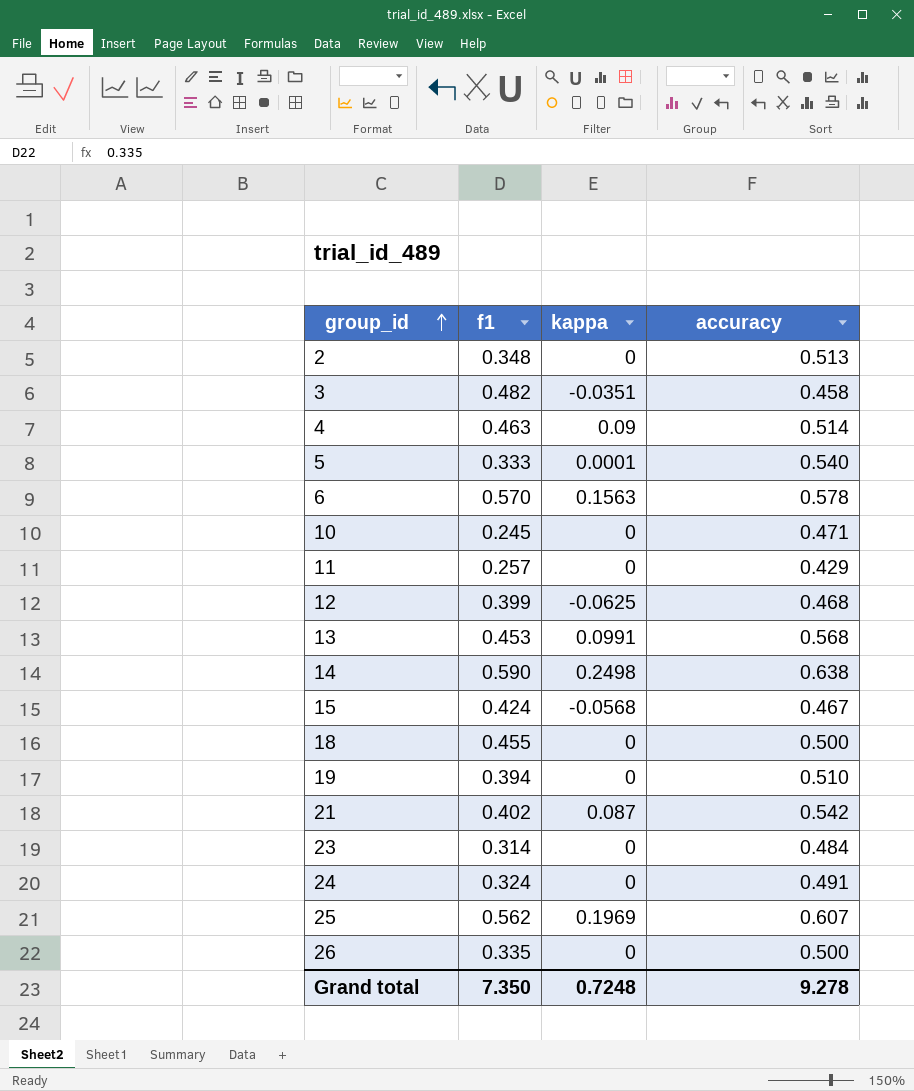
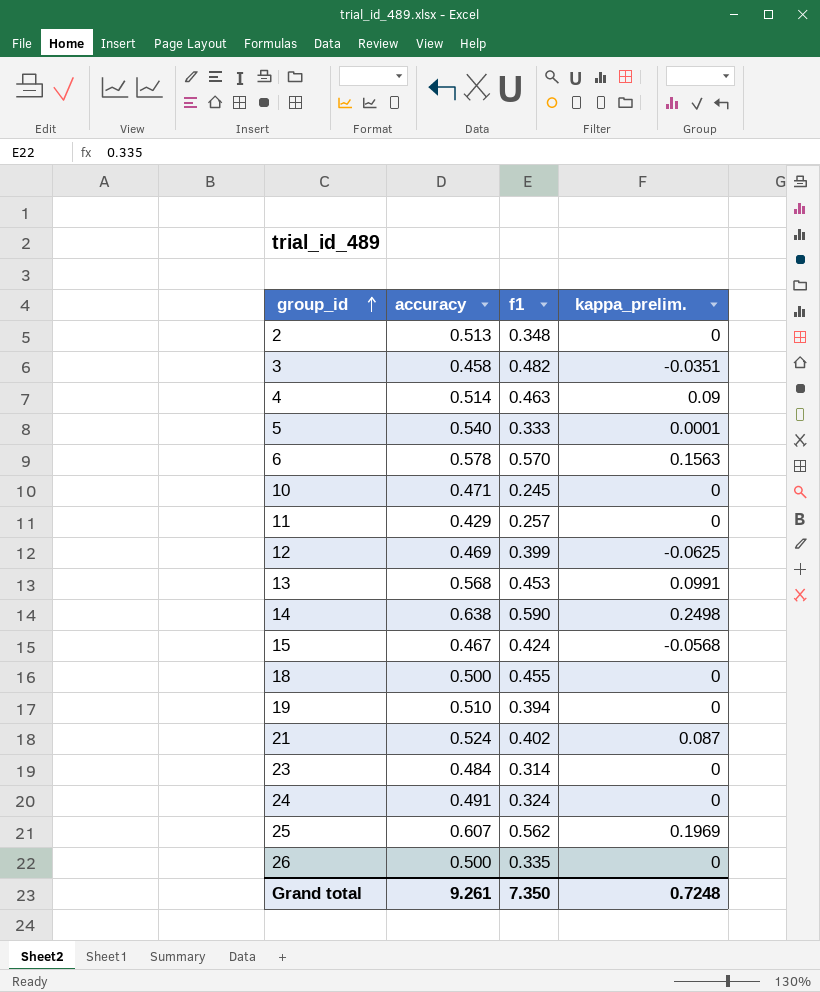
column accuracy | position: 4 -> 2
column name: kappa -> kappa_prelim.
12 | accuracy: 0.468 -> 0.469
21 | accuracy: 0.542 -> 0.524
Grand total | accuracy: 9.278 -> 9.261

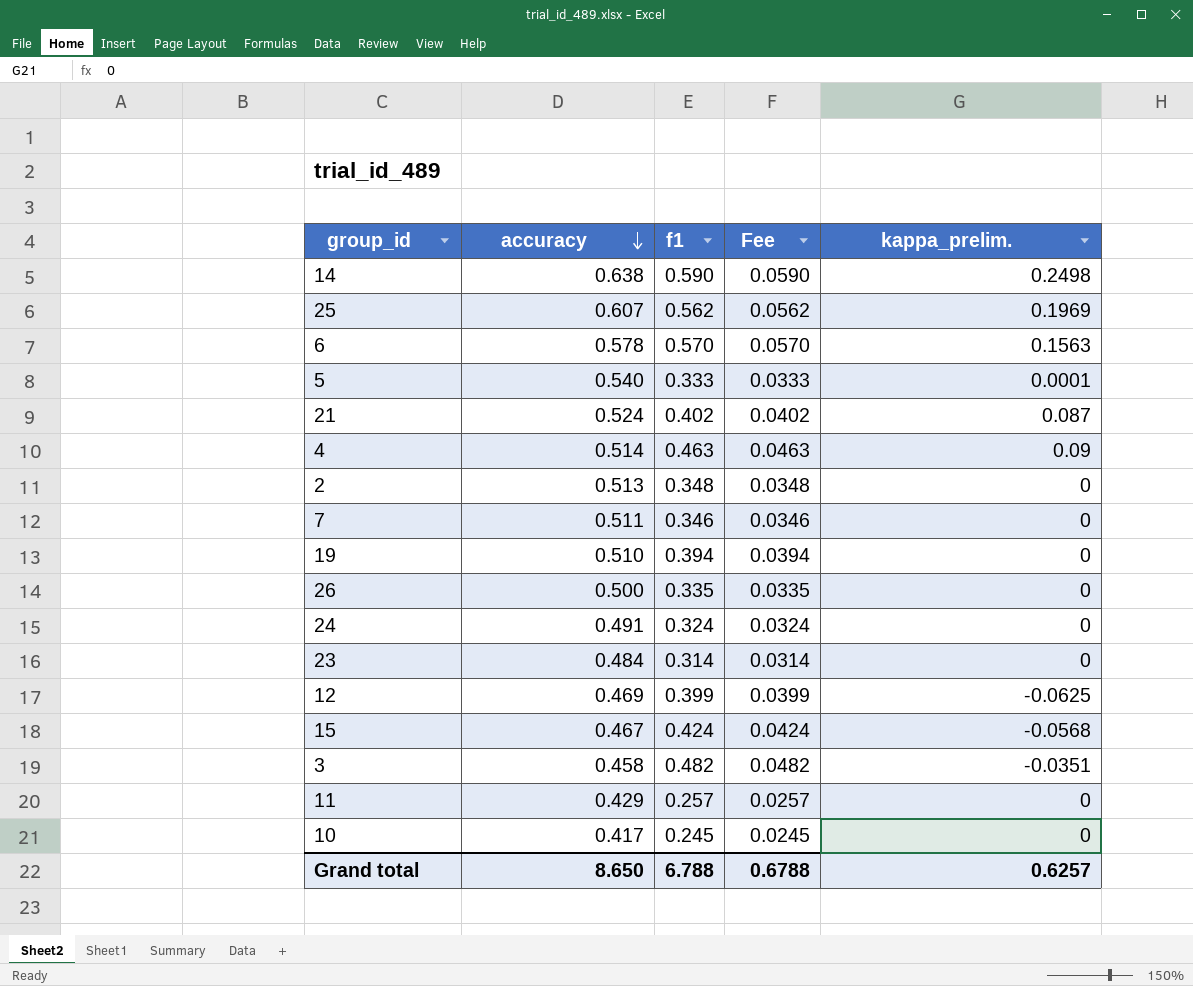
row order: group_id ascending -> accuracy descending
column Fee | formula: none -> [f1] * 0.1
row 13: 0.568 | 0.453 | 0.0991 -> none
row 18: 0.500 | 0.455 | 0 -> none
row 7: none -> 0.511 | 0.346 | 0.0346 | 0
10 | accuracy: 0.471 -> 0.417
Grand total | accuracy: 9.261 -> 8.650
Grand total | f1: 7.350 -> 6.788
Grand total | kappa_prelim.: 0.7248 -> 0.6257

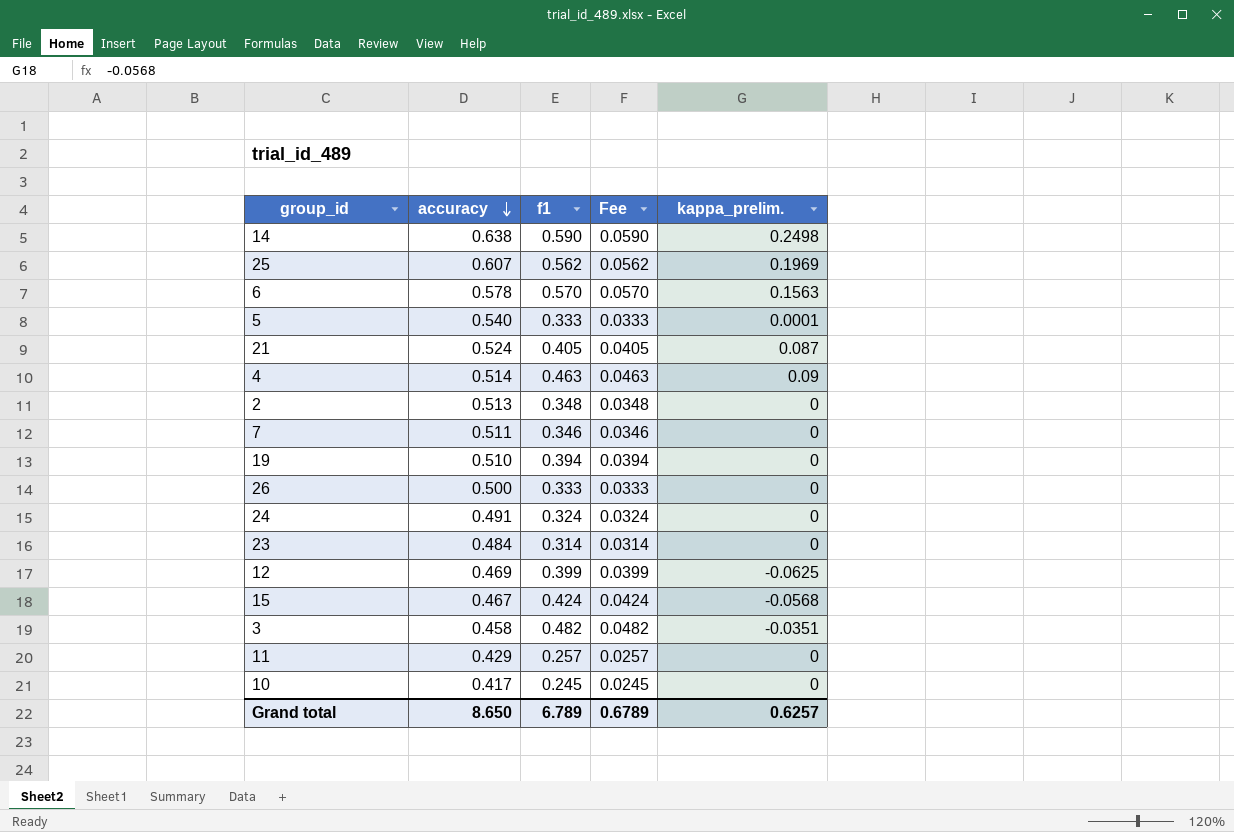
21 | f1: 0.402 -> 0.405
21 | Fee: 0.0402 -> 0.0405
26 | f1: 0.335 -> 0.333
26 | Fee: 0.0335 -> 0.0333
Grand total | f1: 6.788 -> 6.789
Grand total | Fee: 0.6788 -> 0.6789

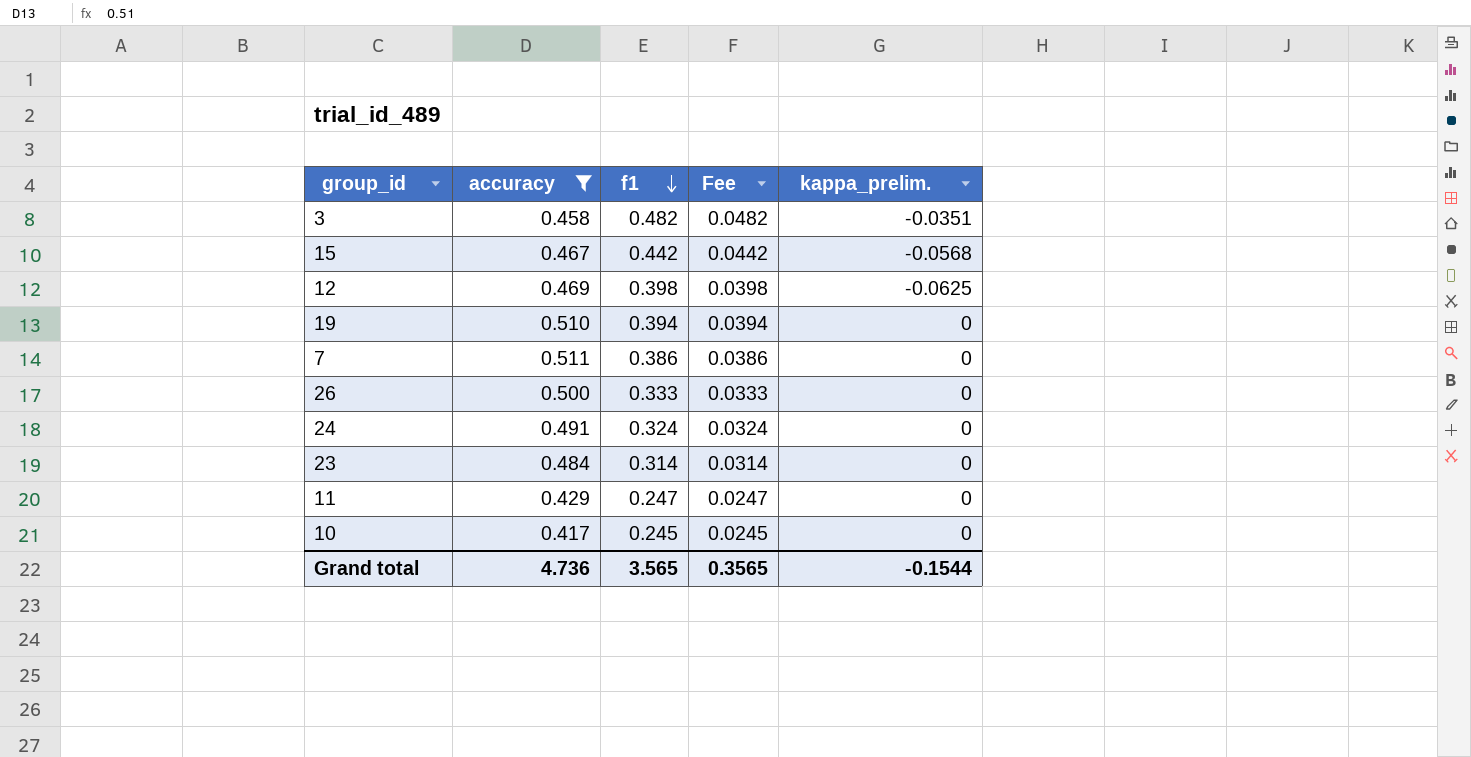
filter: none -> accuracy <= 0.511
row order: accuracy descending -> f1 descending
15 | f1: 0.424 -> 0.442
15 | Fee: 0.0424 -> 0.0442
12 | f1: 0.399 -> 0.398
12 | Fee: 0.0399 -> 0.0398
7 | f1: 0.346 -> 0.386
7 | Fee: 0.0346 -> 0.0386
11 | f1: 0.257 -> 0.247
11 | Fee: 0.0257 -> 0.0247
Grand total | accuracy: 8.650 -> 4.736
Grand total | f1: 6.789 -> 3.565
Grand total | Fee: 0.6789 -> 0.3565
Grand total | kappa_prelim.: 0.6257 -> -0.1544

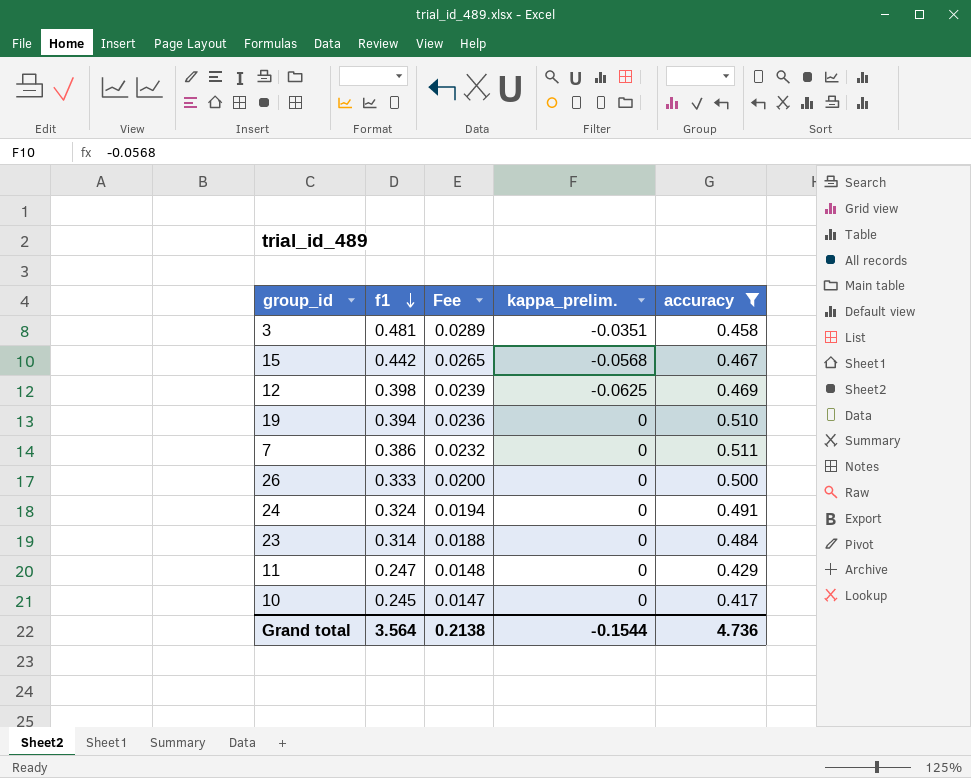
column Fee | formula: [f1] * 0.1 -> [f1] * 0.06
column accuracy | position: 2 -> 5
3 | f1: 0.482 -> 0.481
Grand total | f1: 3.565 -> 3.564
Grand total | Fee: 0.3565 -> 0.2138

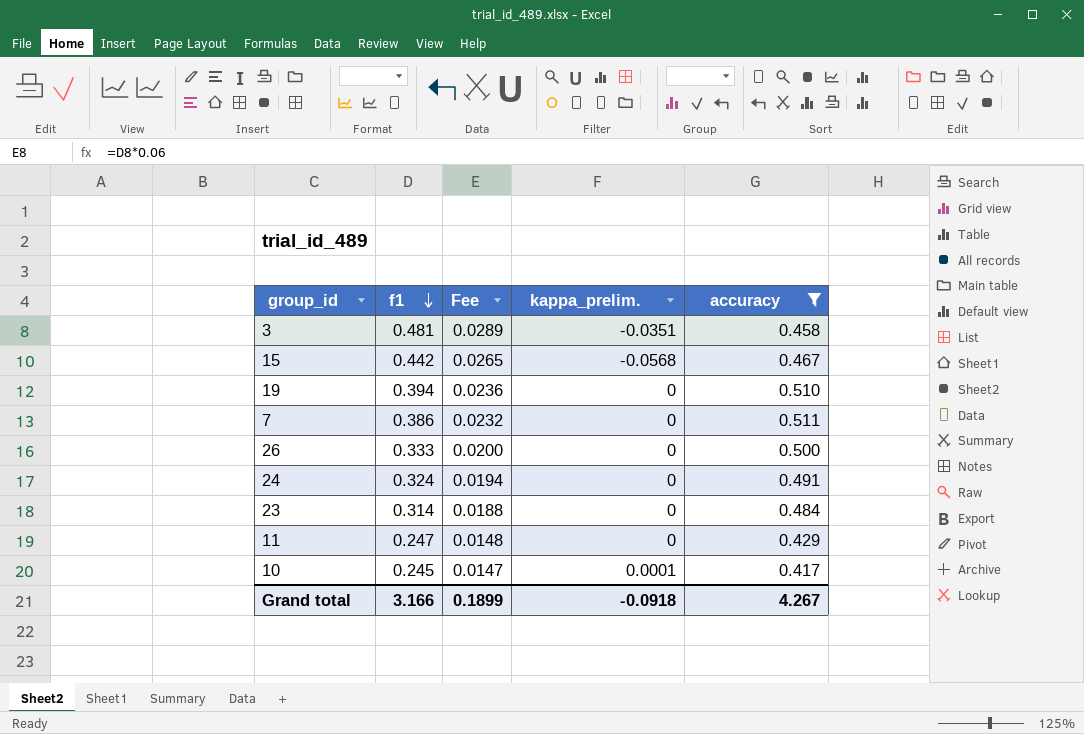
row 12: 0.398 | 0.0239 | -0.0625 | 0.469 -> none
10 | kappa_prelim.: 0 -> 0.0001
Grand total | f1: 3.564 -> 3.166
Grand total | Fee: 0.2138 -> 0.1899
Grand total | kappa_prelim.: -0.1544 -> -0.0918
Grand total | accuracy: 4.736 -> 4.267

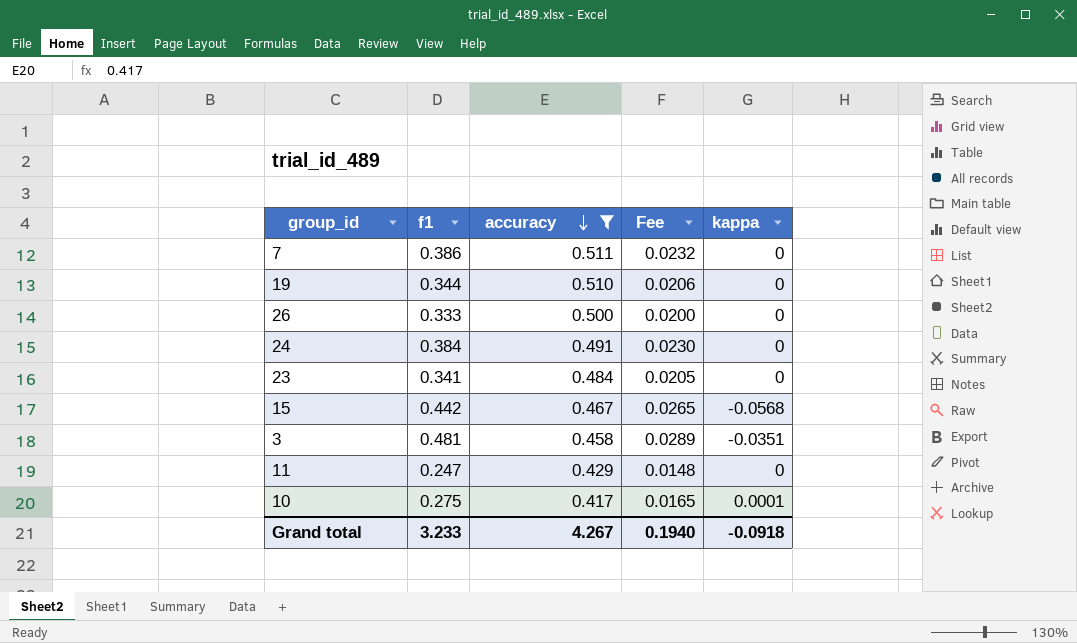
row order: f1 descending -> accuracy descending
column accuracy | position: 5 -> 3
column name: kappa_prelim. -> kappa
19 | f1: 0.394 -> 0.344
19 | Fee: 0.0236 -> 0.0206
24 | f1: 0.324 -> 0.384
24 | Fee: 0.0194 -> 0.0230
23 | f1: 0.314 -> 0.341
23 | Fee: 0.0188 -> 0.0205
10 | f1: 0.245 -> 0.275
10 | Fee: 0.0147 -> 0.0165
Grand total | f1: 3.166 -> 3.233
Grand total | Fee: 0.1899 -> 0.1940

